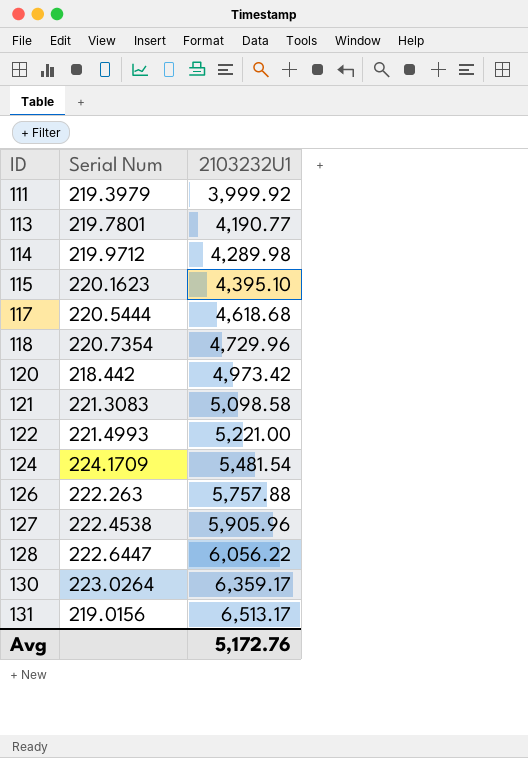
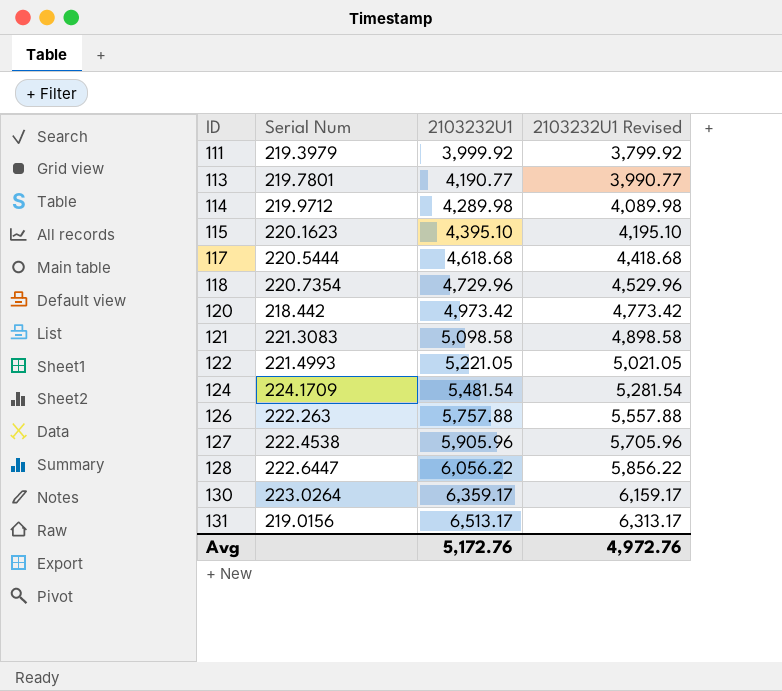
column 2103232U1 Revised | formula: none -> [2103232U1] - 200
122 | 2103232U1: 5,221.00 -> 5,221.05

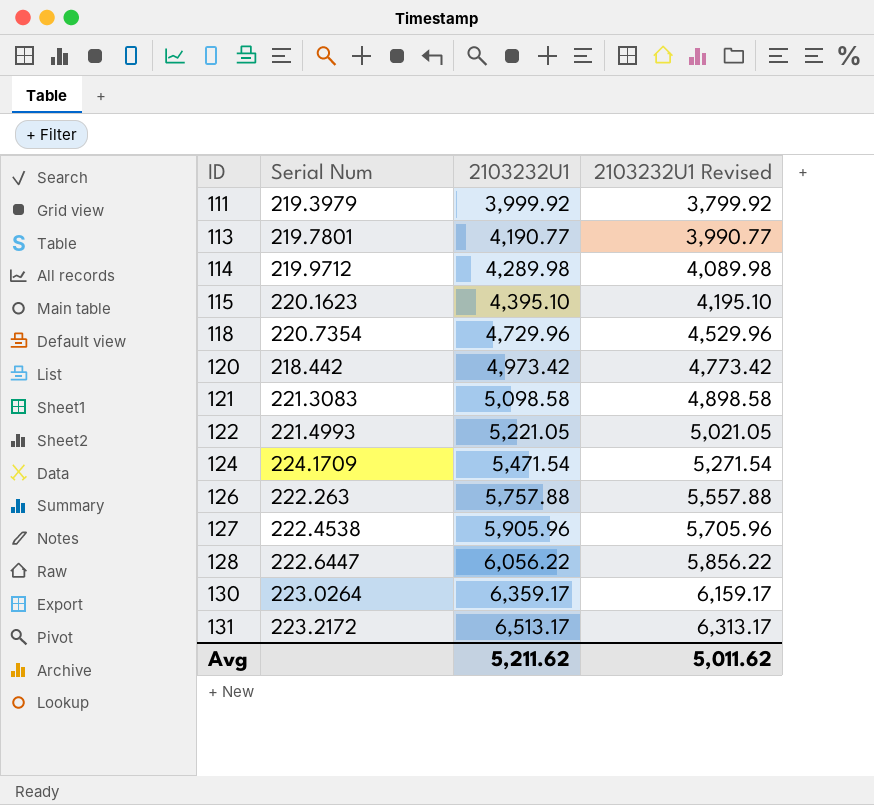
row 117: 220.5444 | 4,618.68 | 4,418.68 -> none
124 | 2103232U1: 5,481.54 -> 5,471.54
124 | 2103232U1 Revised: 5,281.54 -> 5,271.54
131 | Serial Num: 219.0156 -> 223.2172
Avg | 2103232U1: 5,172.76 -> 5,211.62
Avg | 2103232U1 Revised: 4,972.76 -> 5,011.62

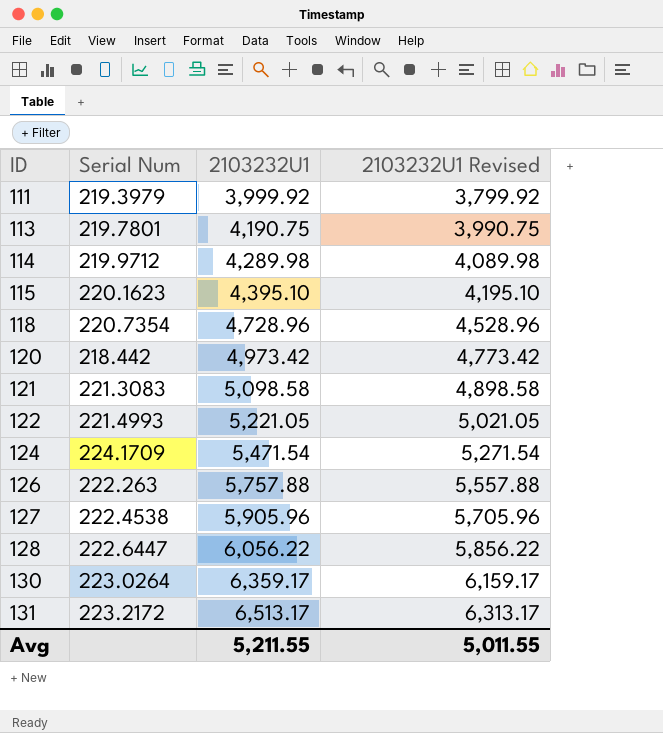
113 | 2103232U1: 4,190.77 -> 4,190.75
113 | 2103232U1 Revised: 3,990.77 -> 3,990.75
118 | 2103232U1: 4,729.96 -> 4,728.96
118 | 2103232U1 Revised: 4,529.96 -> 4,528.96
Avg | 2103232U1: 5,211.62 -> 5,211.55
Avg | 2103232U1 Revised: 5,011.62 -> 5,011.55

